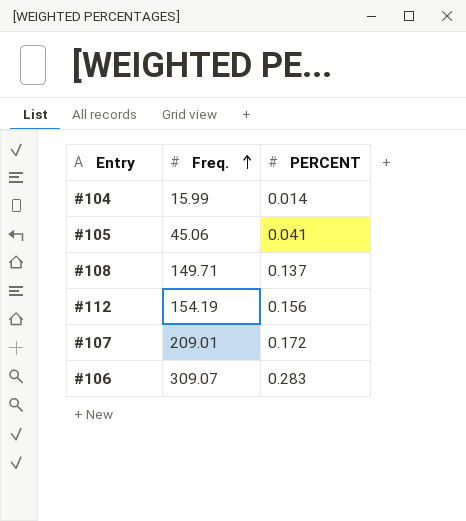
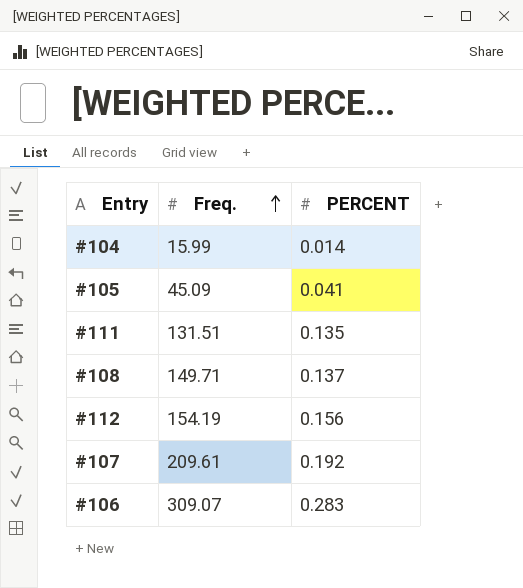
#105 | Freq.: 45.06 -> 45.09
row #111: none -> 131.51 | 0.135
#107 | Freq.: 209.01 -> 209.61
#107 | PERCENT: 0.172 -> 0.192

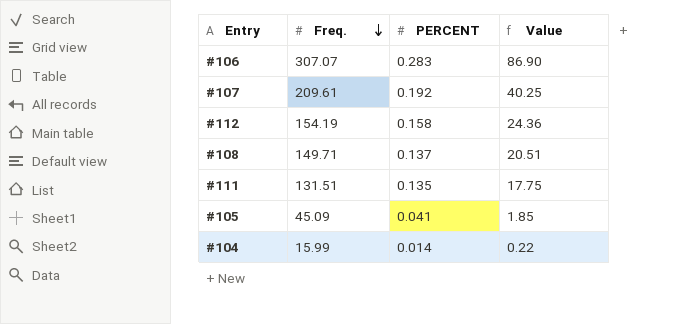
row order: Freq. ascending -> Freq. descending
column Value | formula: none -> [Freq.] * [PERCENT]
#106 | Freq.: 309.07 -> 307.07
#112 | PERCENT: 0.156 -> 0.158

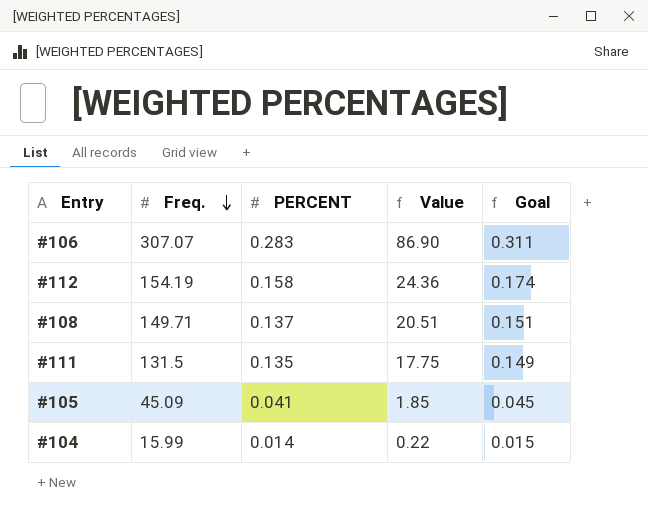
column Goal | formula: none -> [PERCENT] * 1.1
row #107: 209.61 | 0.192 | 40.25 -> none
#111 | Freq.: 131.51 -> 131.5

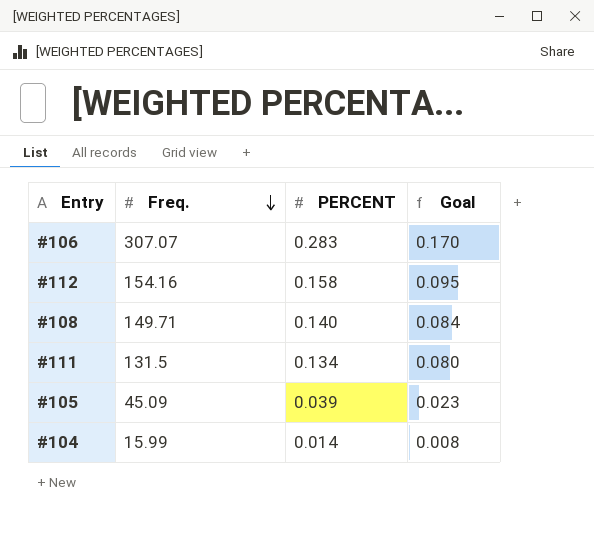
column Value | formula: [Freq.] * [PERCENT] -> none
column Goal | formula: [PERCENT] * 1.1 -> [PERCENT] * 0.6
#112 | Freq.: 154.19 -> 154.16
#108 | PERCENT: 0.137 -> 0.140
#111 | PERCENT: 0.135 -> 0.134
#105 | PERCENT: 0.041 -> 0.039

